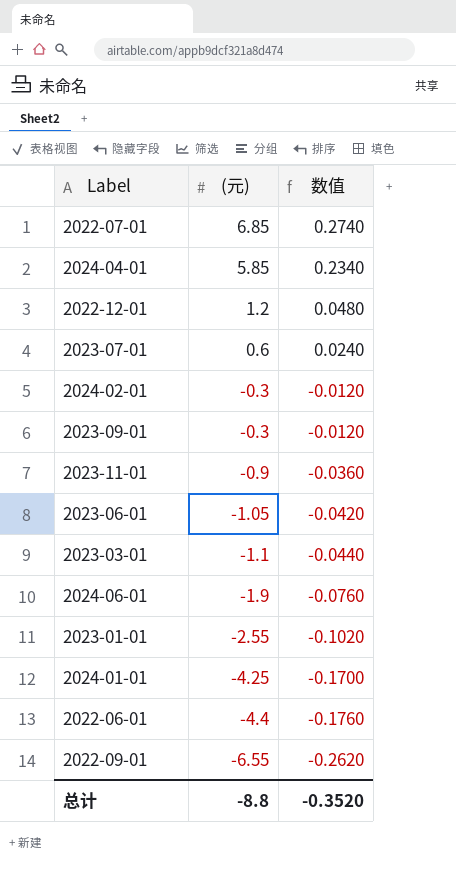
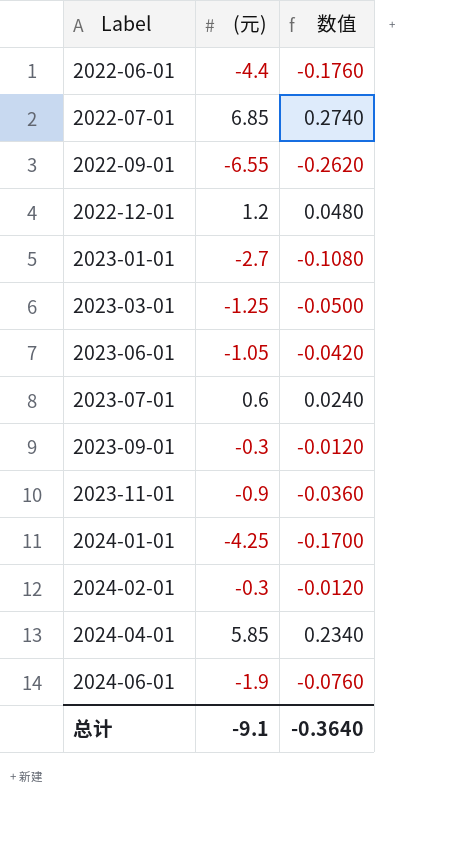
row order: (元) descending -> Label ascending
2023-01-01 | (元): -2.55 -> -2.7
2023-01-01 | 数值: -0.1020 -> -0.1080
2023-03-01 | (元): -1.1 -> -1.25
2023-03-01 | 数值: -0.0440 -> -0.0500
总计 | (元): -8.8 -> -9.1
总计 | 数值: -0.3520 -> -0.3640

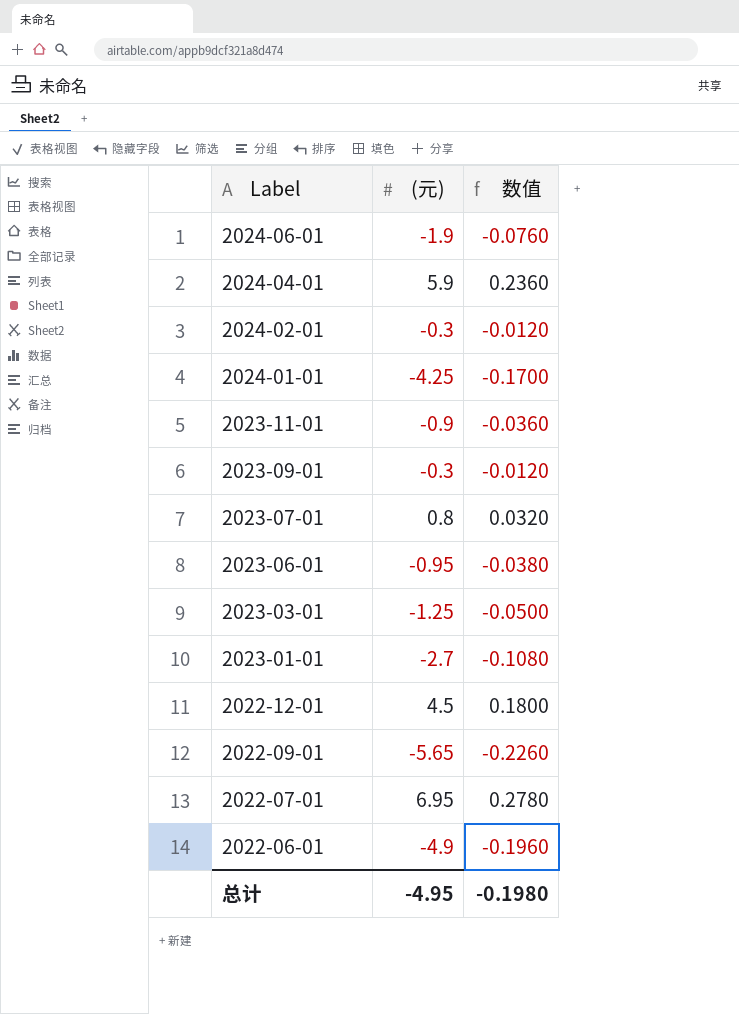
row order: Label ascending -> Label descending
2024-04-01 | (元): 5.85 -> 5.9
2024-04-01 | 数值: 0.2340 -> 0.2360
2023-07-01 | (元): 0.6 -> 0.8
2023-07-01 | 数值: 0.0240 -> 0.0320
2023-06-01 | (元): -1.05 -> -0.95
2023-06-01 | 数值: -0.0420 -> -0.0380
2022-12-01 | (元): 1.2 -> 4.5
2022-12-01 | 数值: 0.0480 -> 0.1800
2022-09-01 | (元): -6.55 -> -5.65
2022-09-01 | 数值: -0.2620 -> -0.2260
2022-07-01 | (元): 6.85 -> 6.95
2022-07-01 | 数值: 0.2740 -> 0.2780
2022-06-01 | (元): -4.4 -> -4.9
2022-06-01 | 数值: -0.1760 -> -0.1960
总计 | (元): -9.1 -> -4.95
总计 | 数值: -0.3640 -> -0.1980

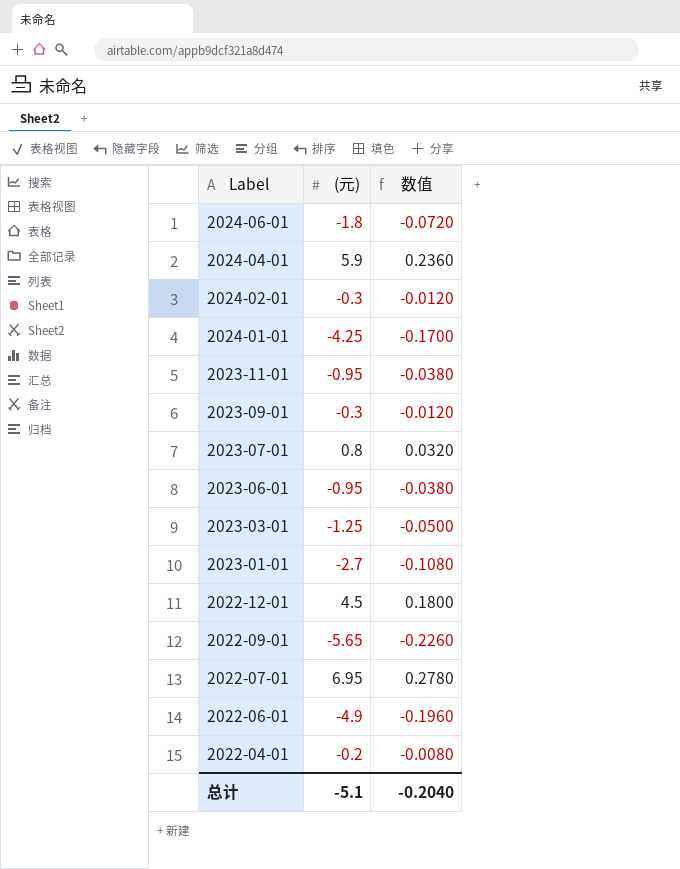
2024-06-01 | (元): -1.9 -> -1.8
2024-06-01 | 数值: -0.0760 -> -0.0720
2023-11-01 | (元): -0.9 -> -0.95
2023-11-01 | 数值: -0.0360 -> -0.0380
row 2022-04-01: none -> -0.2 | -0.0080
总计 | (元): -4.95 -> -5.1
总计 | 数值: -0.1980 -> -0.2040

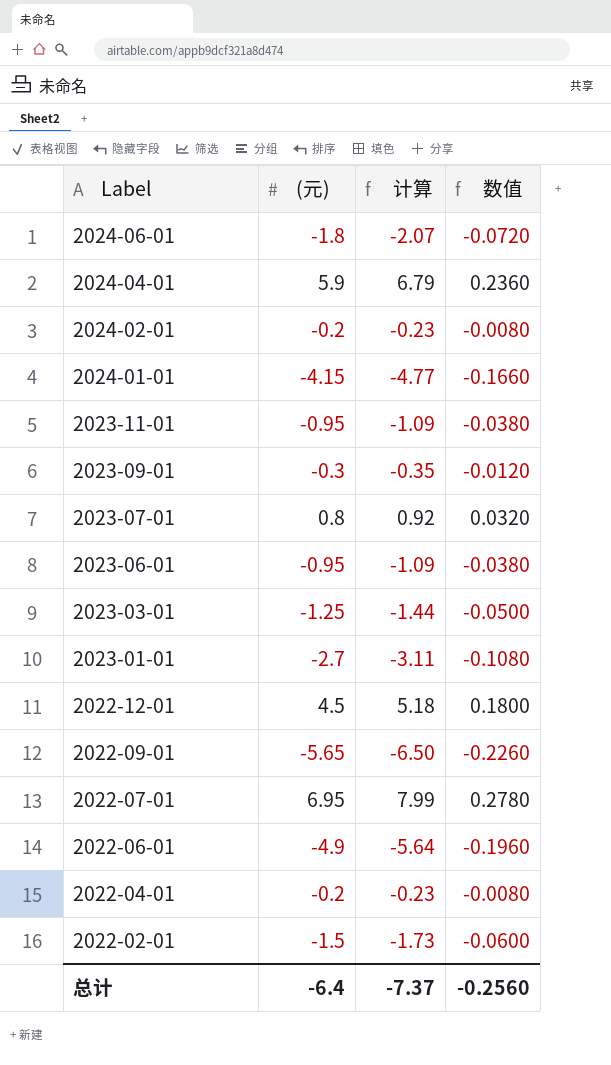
column 计算 | formula: none -> [(元)] * 1.15
2024-02-01 | (元): -0.3 -> -0.2
2024-02-01 | 数值: -0.0120 -> -0.0080
2024-01-01 | (元): -4.25 -> -4.15
2024-01-01 | 数值: -0.1700 -> -0.1660
row 2022-02-01: none -> -1.5 | -1.73 | -0.0600
总计 | (元): -5.1 -> -6.4
总计 | 数值: -0.2040 -> -0.2560

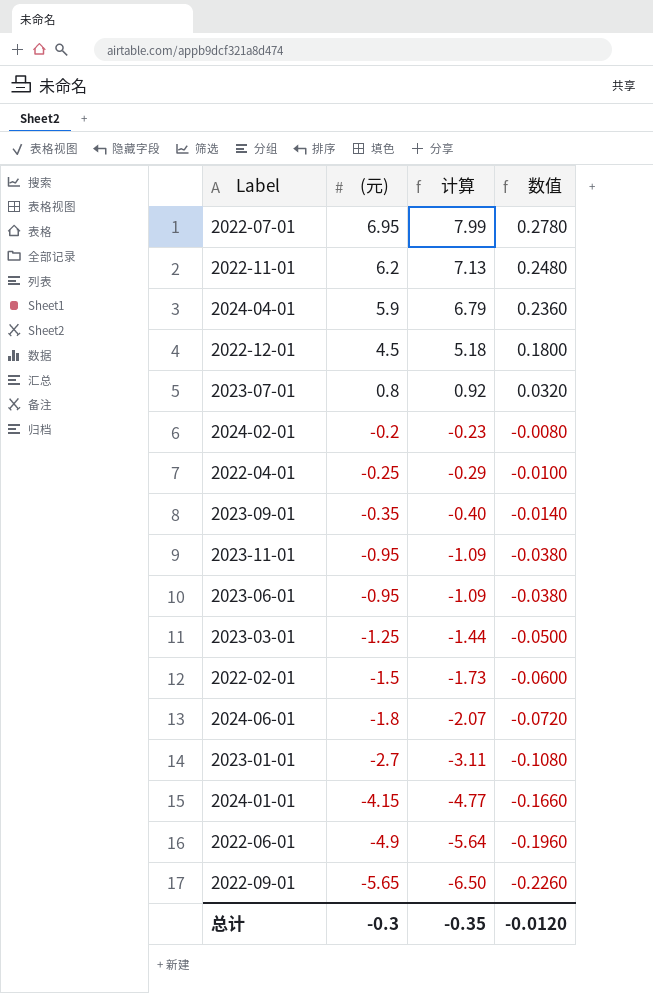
row order: Label descending -> (元) descending
row 2022-11-01: none -> 6.2 | 7.13 | 0.2480
2022-04-01 | (元): -0.2 -> -0.25
2022-04-01 | 计算: -0.23 -> -0.29
2022-04-01 | 数值: -0.0080 -> -0.0100
2023-09-01 | (元): -0.3 -> -0.35
2023-09-01 | 计算: -0.35 -> -0.40
2023-09-01 | 数值: -0.0120 -> -0.0140
总计 | (元): -6.4 -> -0.3
总计 | 计算: -7.37 -> -0.35
总计 | 数值: -0.2560 -> -0.0120

